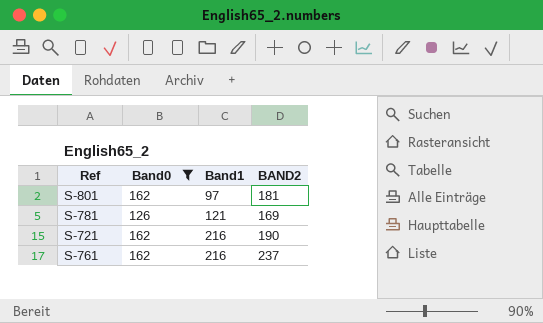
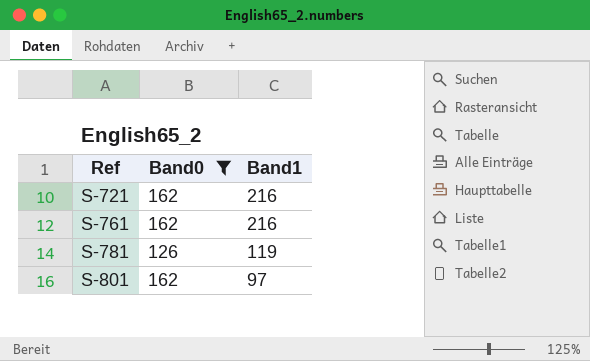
row order: Band1 ascending -> Ref ascending
column BAND2 | position: 4 -> none
S-781 | Band1: 121 -> 119

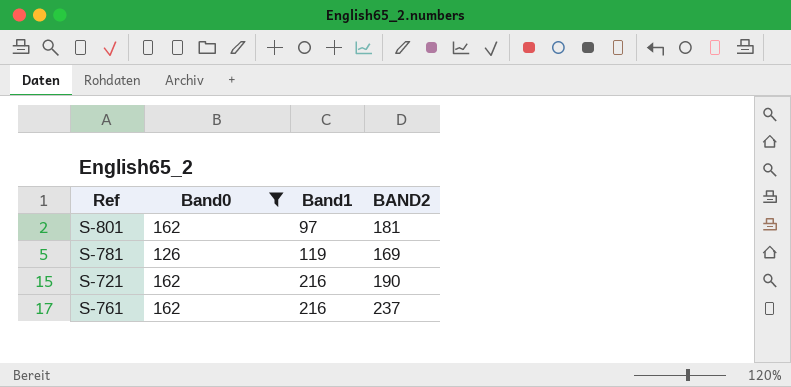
row order: Ref ascending -> Band1 ascending
column BAND2 | position: none -> 4

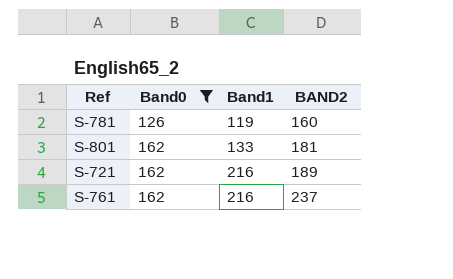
row order: Band1 ascending -> Band0 ascending
S-781 | BAND2: 169 -> 160
S-801 | Band1: 97 -> 133
S-721 | BAND2: 190 -> 189

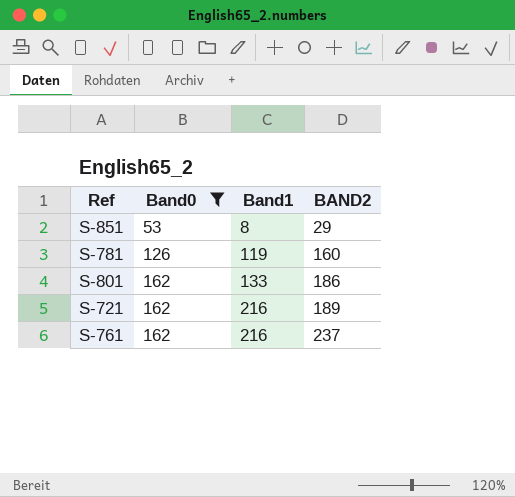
row S-851: none -> 53 | 8 | 29
S-801 | BAND2: 181 -> 186

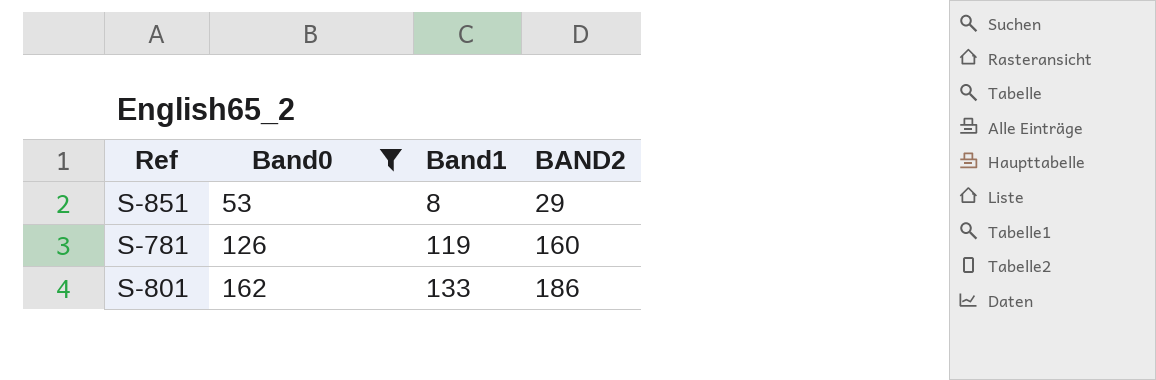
row S-721: 162 | 216 | 189 -> none
row S-761: 162 | 216 | 237 -> none

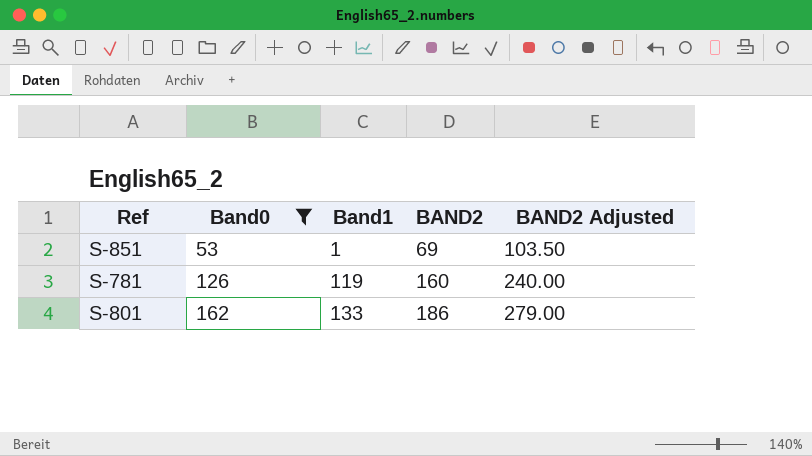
column BAND2 Adjusted | formula: none -> [BAND2] * 1.5
S-851 | Band1: 8 -> 1
S-851 | BAND2: 29 -> 69

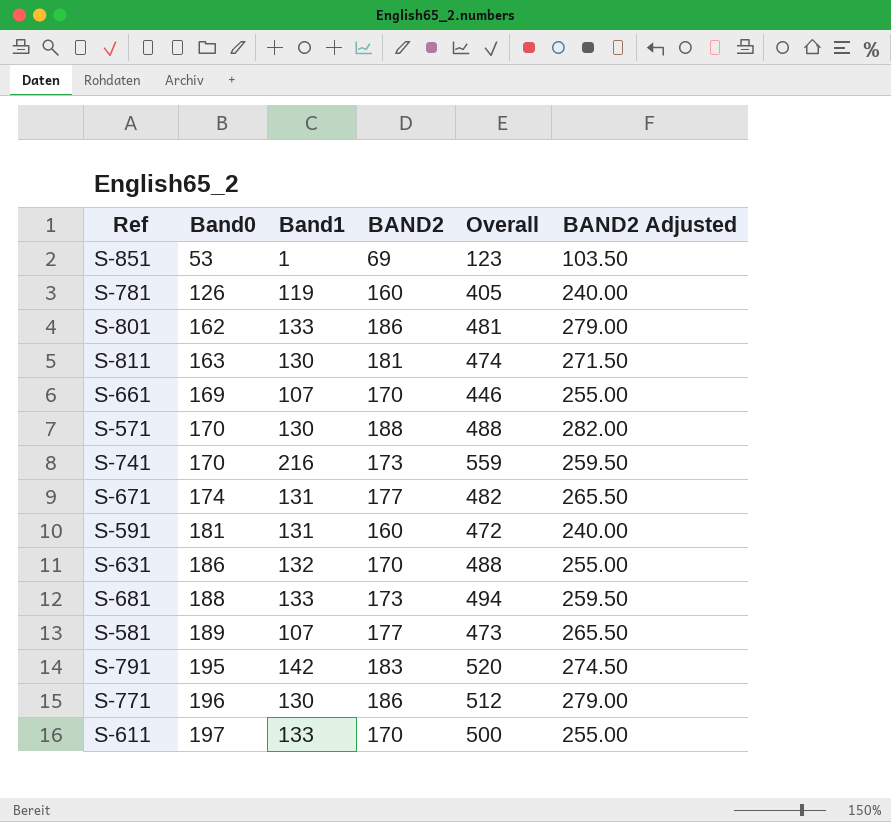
filter: Band0 <= 162 -> none
column Overall | formula: none -> [Band0] + [Band1] + [BAND2]

